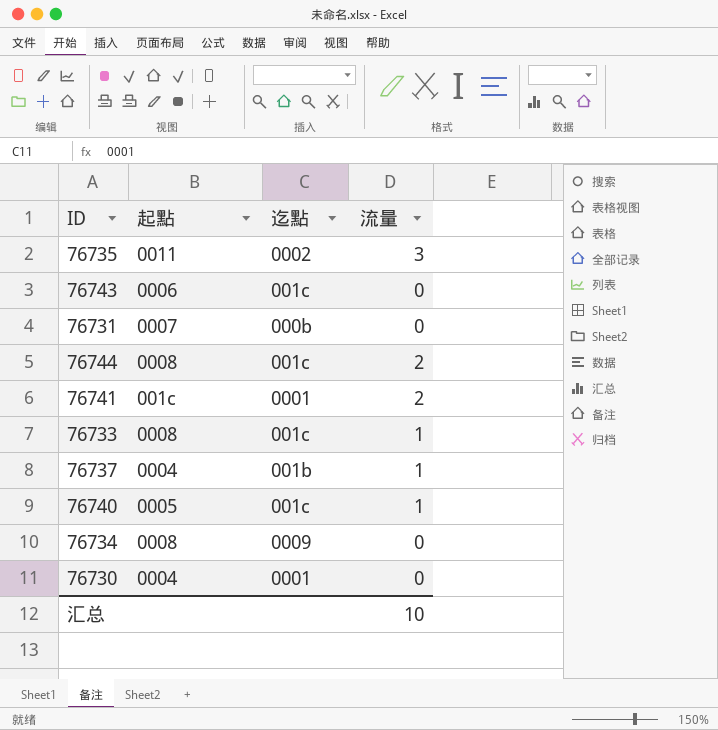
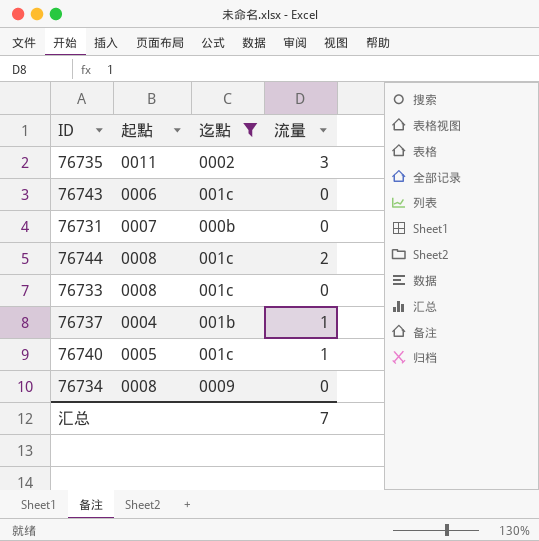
filter: none -> 迄點 != 0001
76733 | 流量: 1 -> 0
汇总 | 流量: 10 -> 7

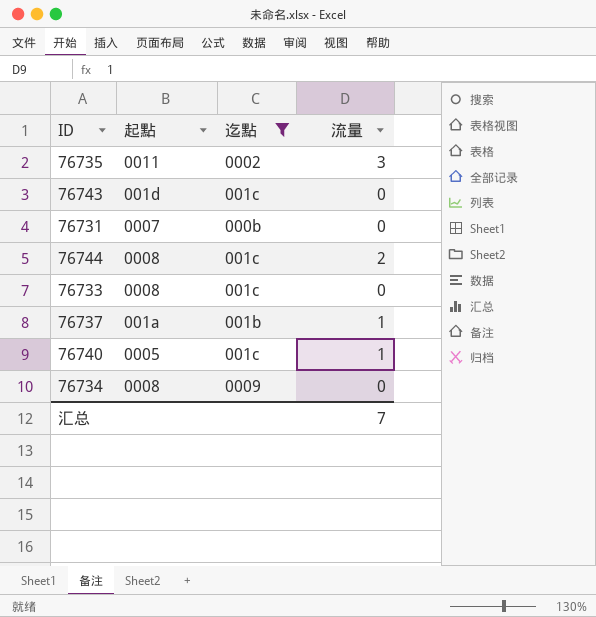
76743 | 起點: 0006 -> 001d
76737 | 起點: 0004 -> 001a

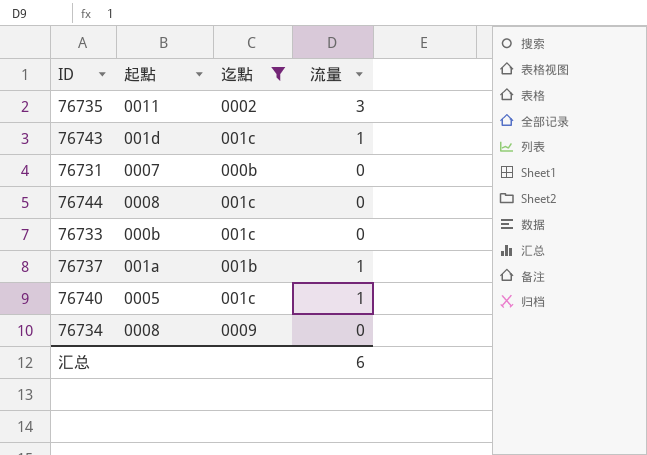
76743 | 流量: 0 -> 1
76744 | 流量: 2 -> 0
76733 | 起點: 0008 -> 000b
汇总 | 流量: 7 -> 6

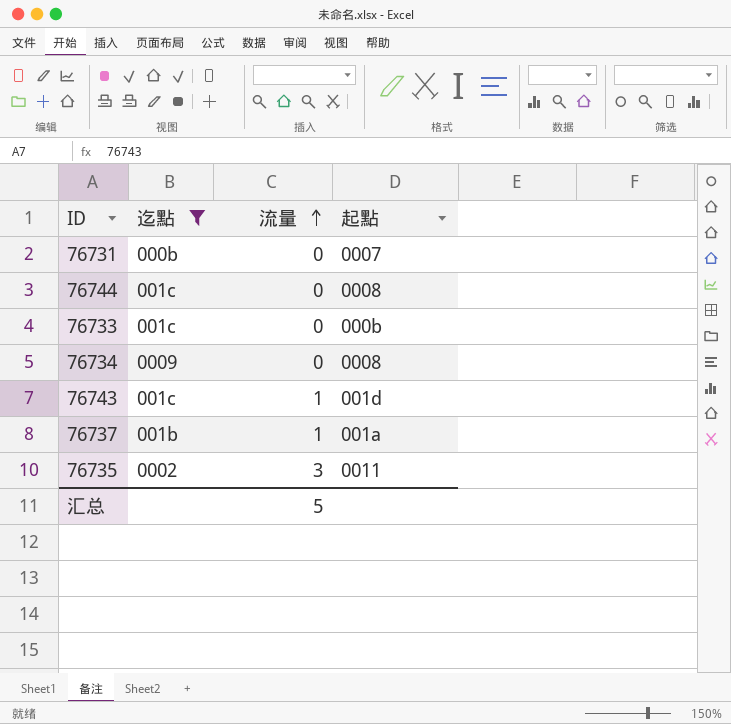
row order: none -> 流量 ascending
column 起點 | position: 2 -> 4
row 76740: 0005 | 001c | 1 -> none
汇总 | 流量: 6 -> 5

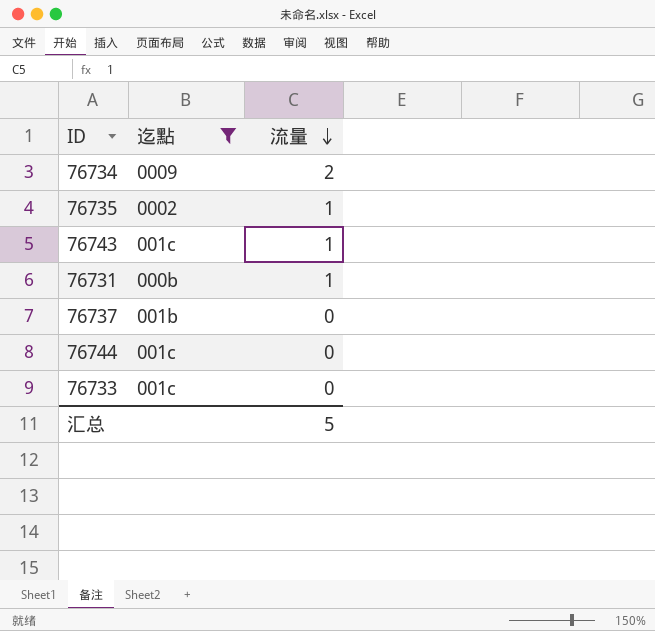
row order: 流量 ascending -> 流量 descending
column 起點 | position: 4 -> none
76734 | 流量: 0 -> 2
76735 | 流量: 3 -> 1
76731 | 流量: 0 -> 1
76737 | 流量: 1 -> 0

